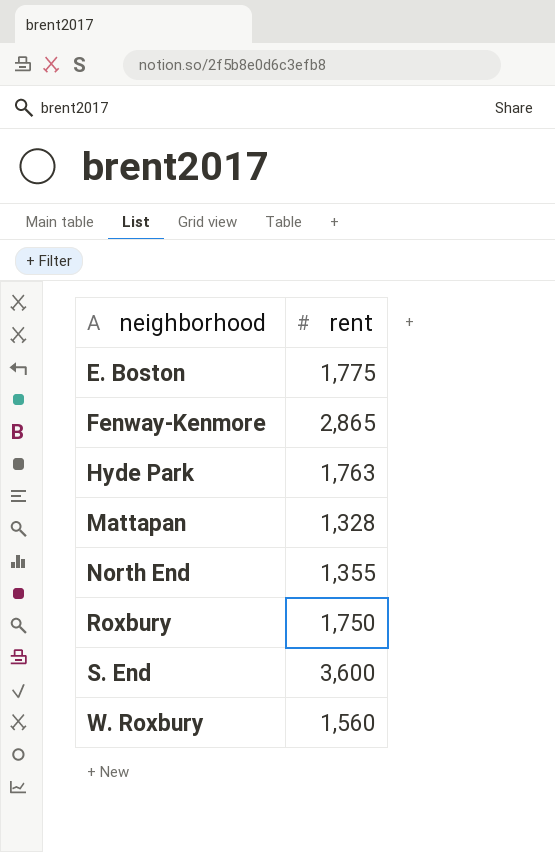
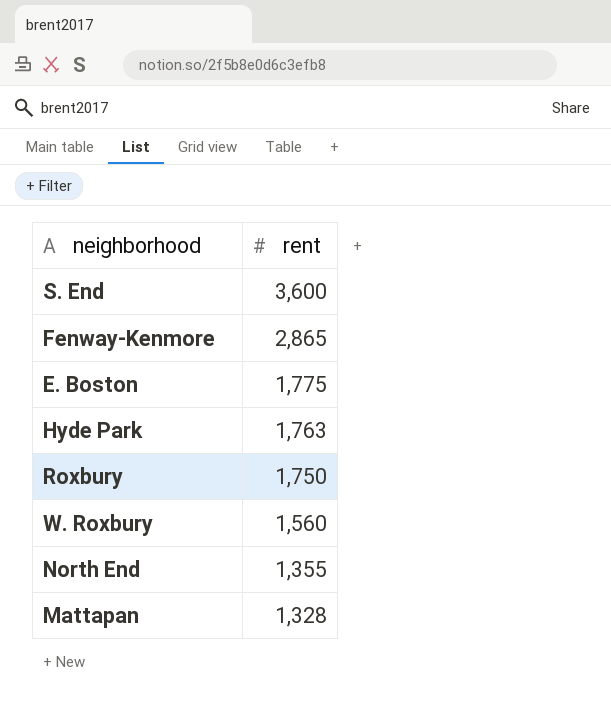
row order: neighborhood ascending -> rent descending

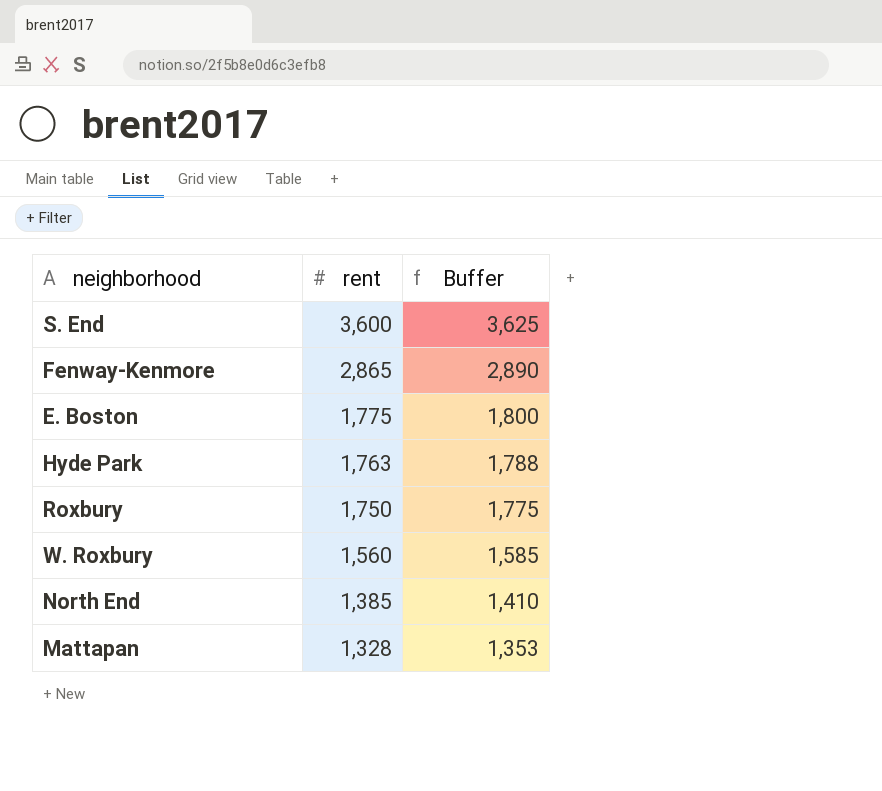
column Buffer | formula: none -> [rent] + 25
North End | rent: 1,355 -> 1,385

